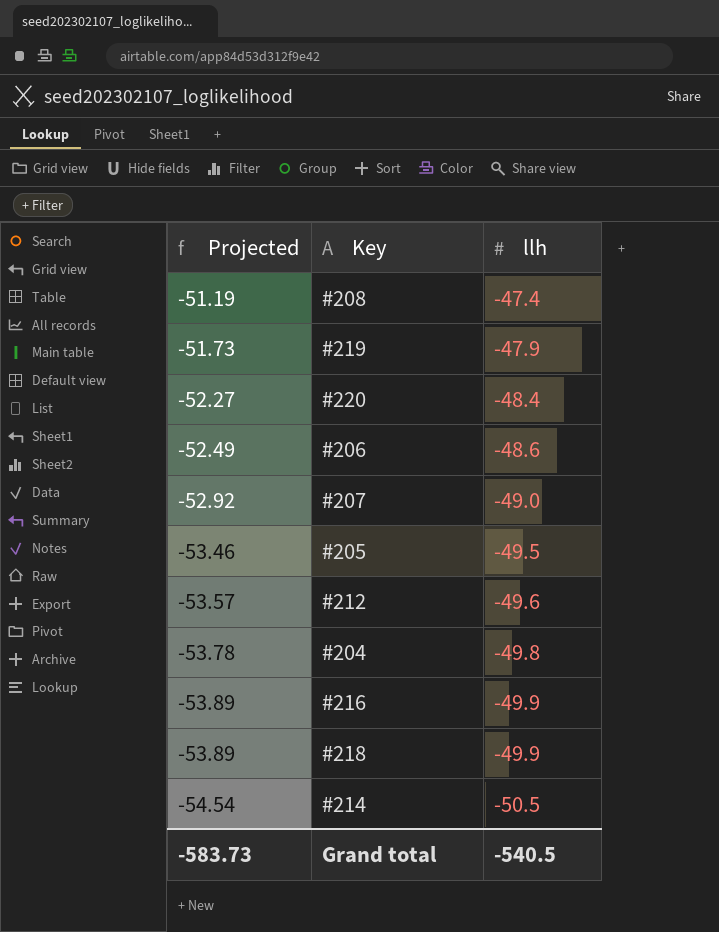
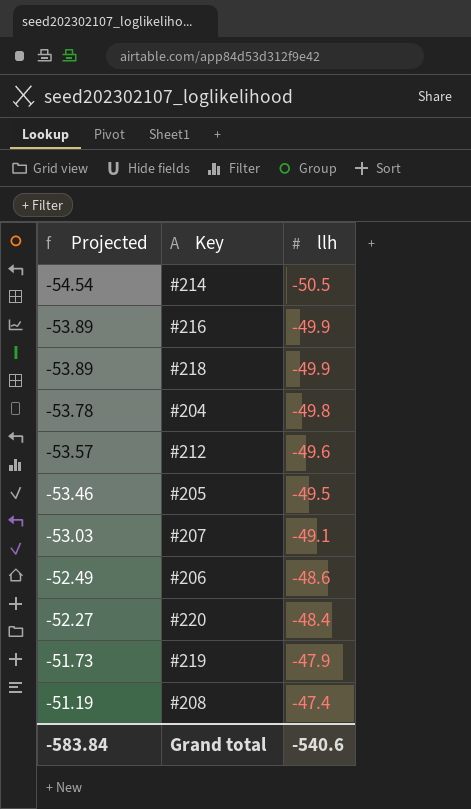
row order: Projected descending -> Projected ascending
#207 | Projected: -52.92 -> -53.03
#207 | llh: -49.0 -> -49.1
Grand total | Projected: -583.73 -> -583.84
Grand total | llh: -540.5 -> -540.6

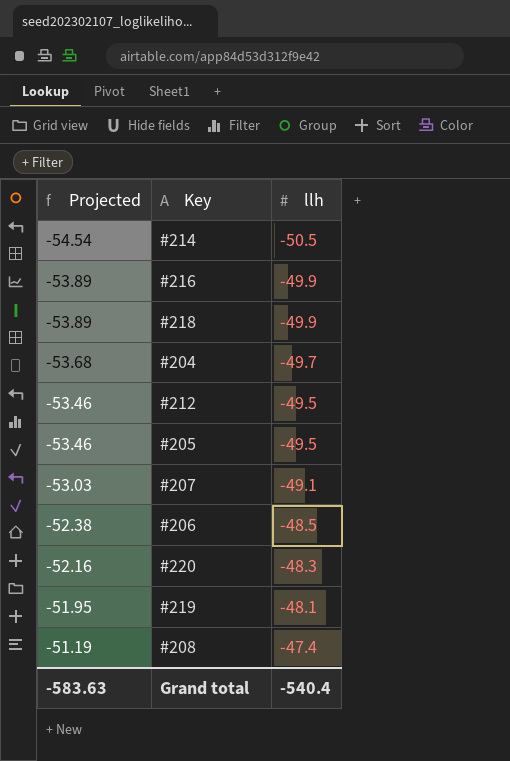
#204 | Projected: -53.78 -> -53.68
#204 | llh: -49.8 -> -49.7
#212 | Projected: -53.57 -> -53.46
#212 | llh: -49.6 -> -49.5
#206 | Projected: -52.49 -> -52.38
#206 | llh: -48.6 -> -48.5
#220 | Projected: -52.27 -> -52.16
#220 | llh: -48.4 -> -48.3
#219 | Projected: -51.73 -> -51.95
#219 | llh: -47.9 -> -48.1
Grand total | Projected: -583.84 -> -583.63
Grand total | llh: -540.6 -> -540.4

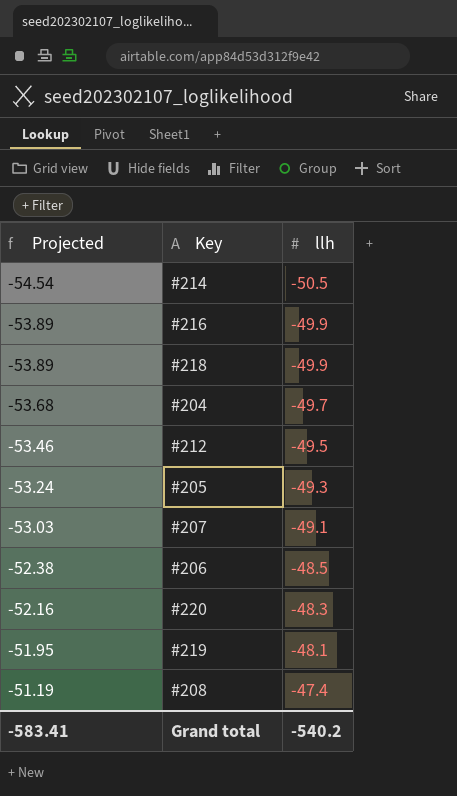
#205 | Projected: -53.46 -> -53.24
#205 | llh: -49.5 -> -49.3
Grand total | Projected: -583.63 -> -583.41
Grand total | llh: -540.4 -> -540.2

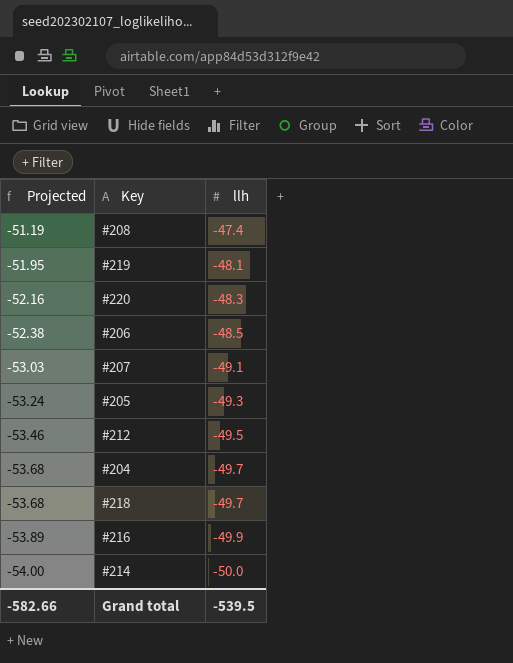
row order: Projected ascending -> Projected descending
#218 | Projected: -53.89 -> -53.68
#218 | llh: -49.9 -> -49.7
#214 | Projected: -54.54 -> -54.00
#214 | llh: -50.5 -> -50.0
Grand total | Projected: -583.41 -> -582.66
Grand total | llh: -540.2 -> -539.5

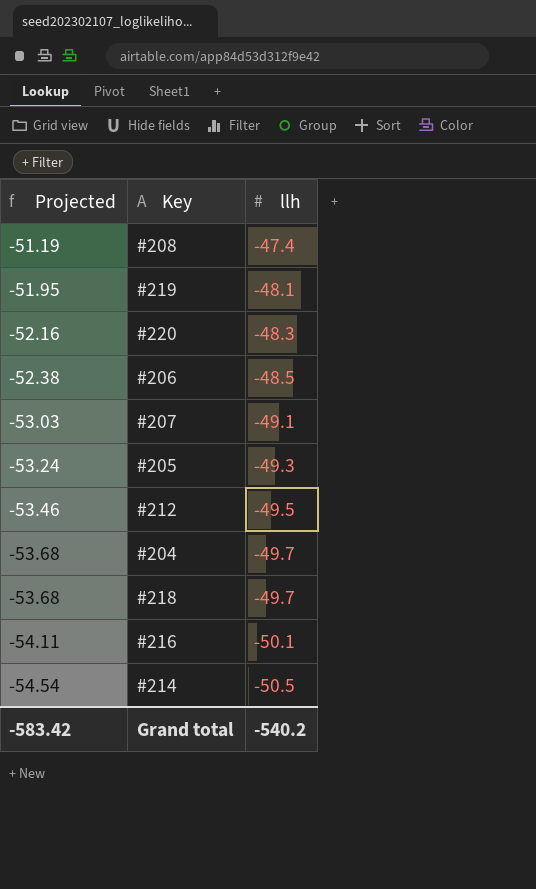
#216 | Projected: -53.89 -> -54.11
#216 | llh: -49.9 -> -50.1
#214 | Projected: -54.00 -> -54.54
#214 | llh: -50.0 -> -50.5
Grand total | Projected: -582.66 -> -583.42
Grand total | llh: -539.5 -> -540.2

